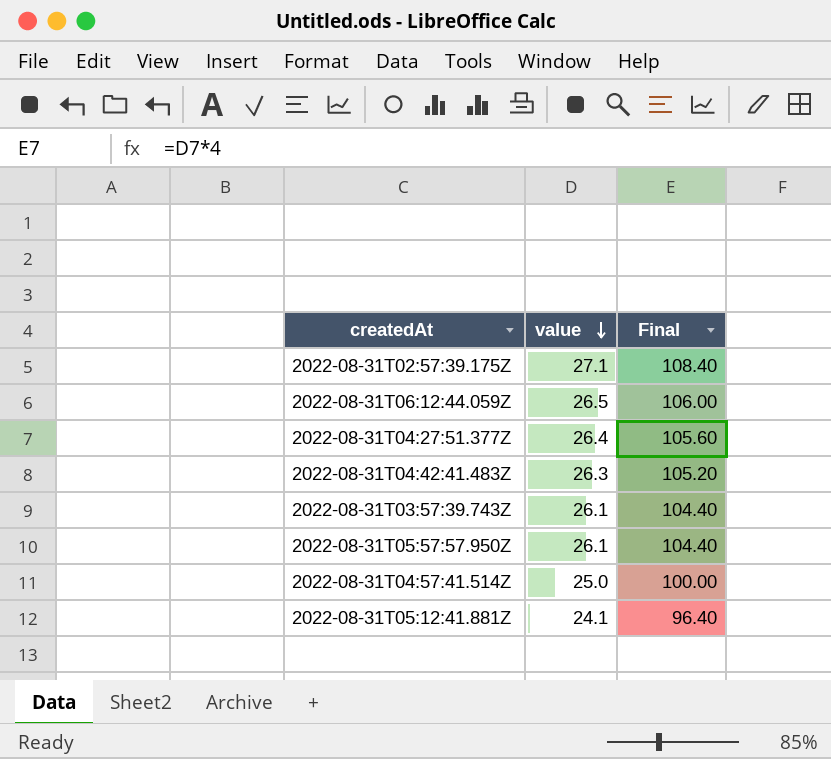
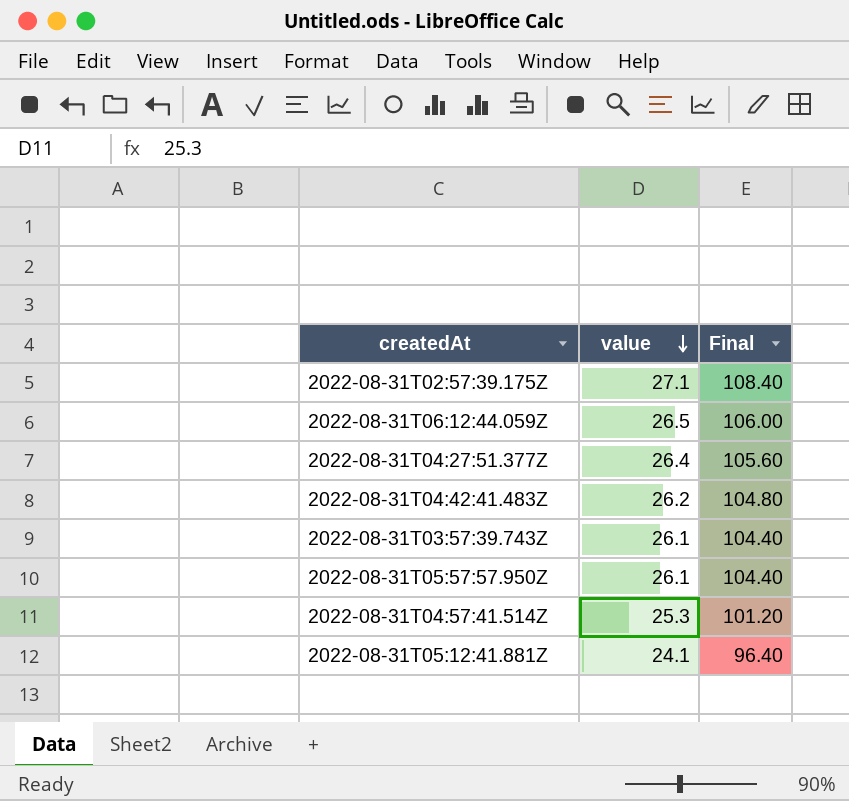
2022-08-31T04:42:41.483Z | value: 26.3 -> 26.2
2022-08-31T04:42:41.483Z | Final: 105.20 -> 104.80
2022-08-31T04:57:41.514Z | value: 25.0 -> 25.3
2022-08-31T04:57:41.514Z | Final: 100.00 -> 101.20

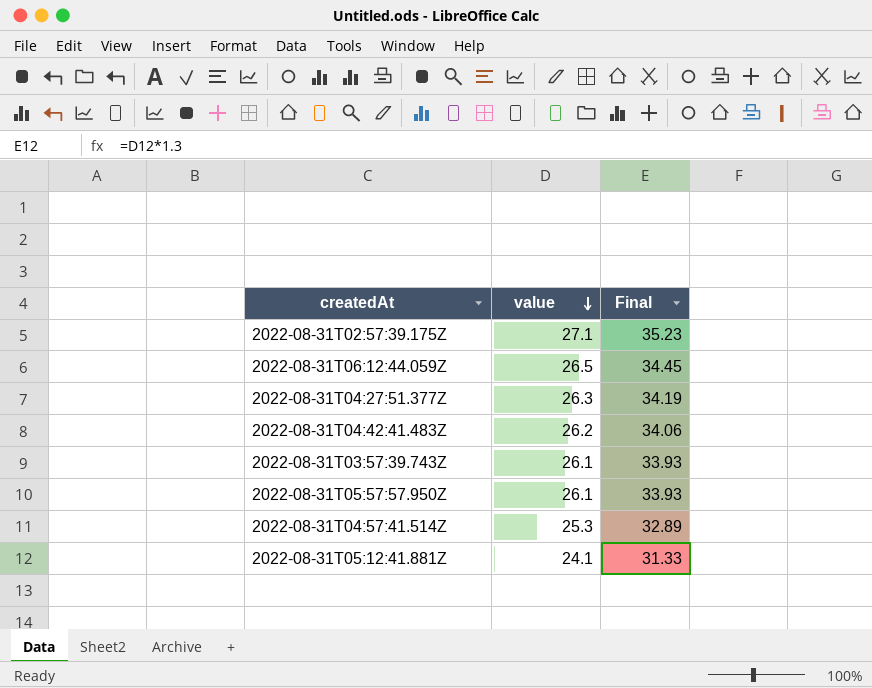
column Final | formula: [value] * 4 -> [value] * 1.3
2022-08-31T04:27:51.377Z | value: 26.4 -> 26.3

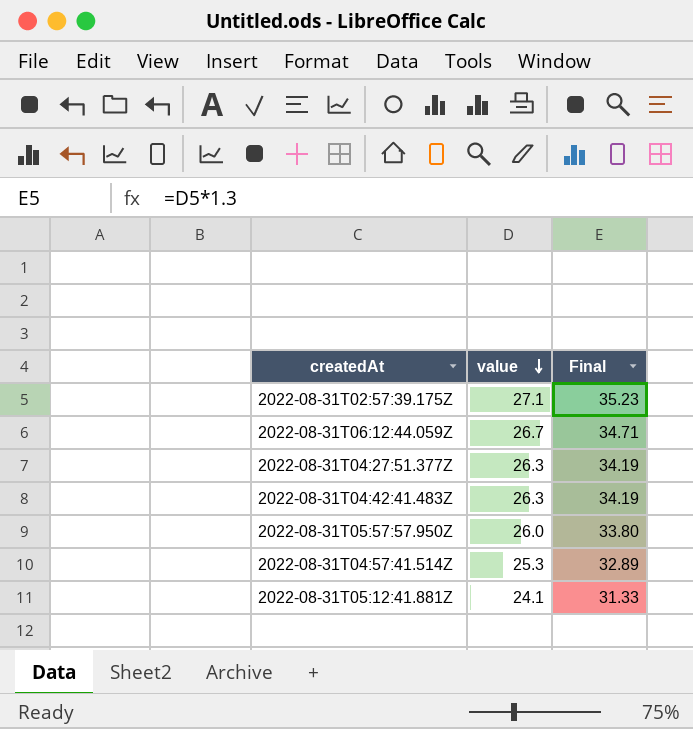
row 2022-08-31T03:57:39.743Z: 26.1 | 33.93 -> none
2022-08-31T06:12:44.059Z | value: 26.5 -> 26.7
2022-08-31T06:12:44.059Z | Final: 34.45 -> 34.71
2022-08-31T04:42:41.483Z | value: 26.2 -> 26.3
2022-08-31T04:42:41.483Z | Final: 34.06 -> 34.19
2022-08-31T05:57:57.950Z | value: 26.1 -> 26.0
2022-08-31T05:57:57.950Z | Final: 33.93 -> 33.80

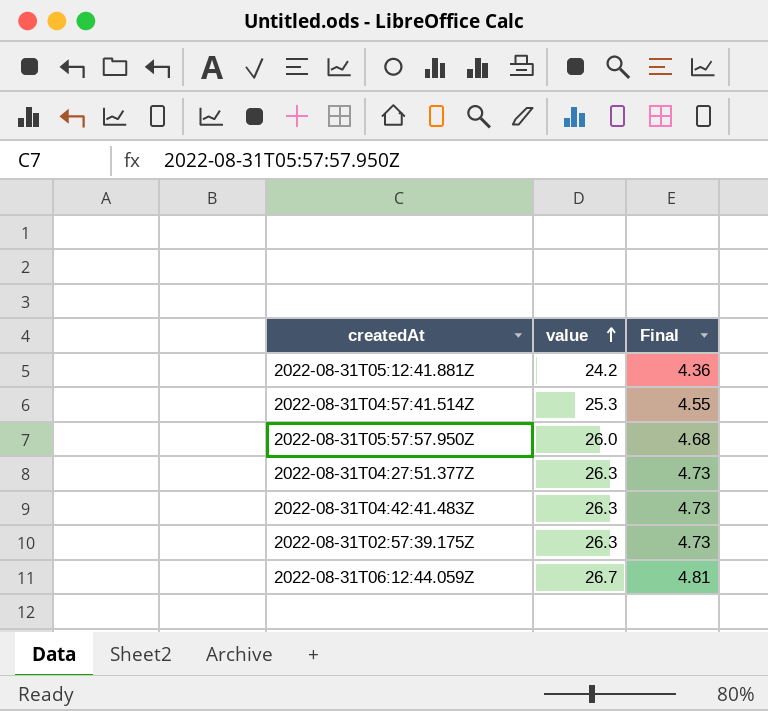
row order: value descending -> value ascending
column Final | formula: [value] * 1.3 -> [value] * 0.18
2022-08-31T05:12:41.881Z | value: 24.1 -> 24.2
2022-08-31T02:57:39.175Z | value: 27.1 -> 26.3

